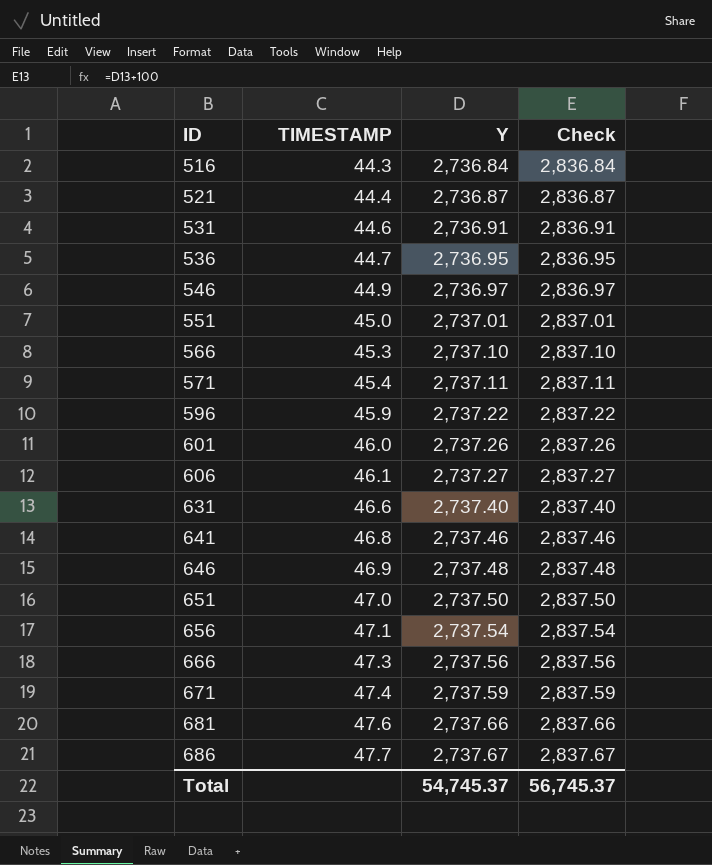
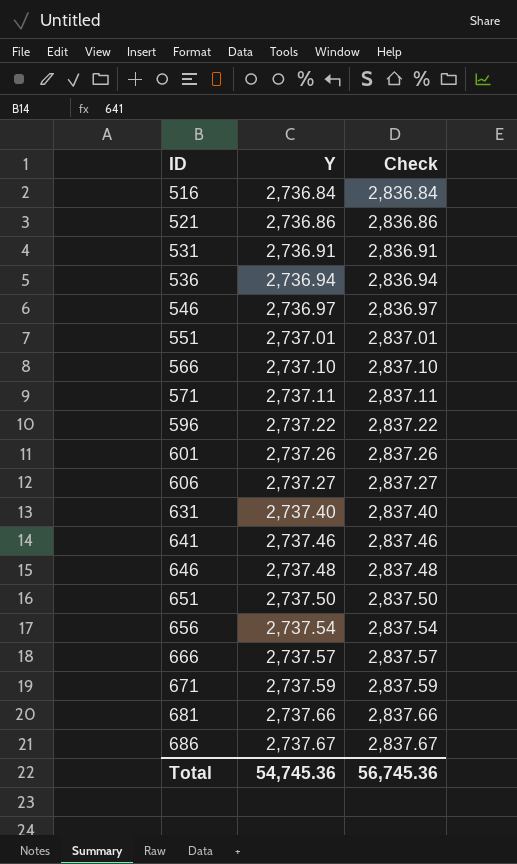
column TIMESTAMP | position: 2 -> none
521 | Y: 2,736.87 -> 2,736.86
521 | Check: 2,836.87 -> 2,836.86
536 | Y: 2,736.95 -> 2,736.94
536 | Check: 2,836.95 -> 2,836.94
666 | Y: 2,737.56 -> 2,737.57
666 | Check: 2,837.56 -> 2,837.57
Total | Y: 54,745.37 -> 54,745.36
Total | Check: 56,745.37 -> 56,745.36

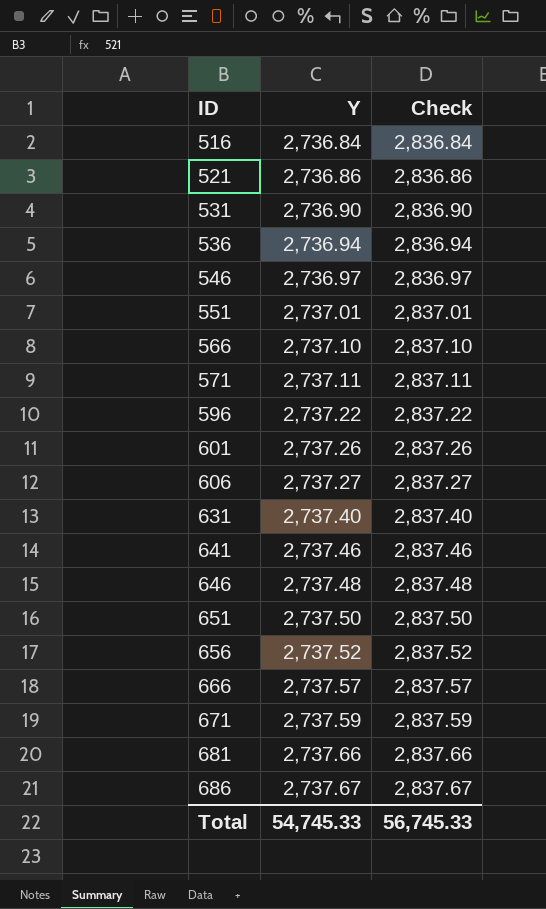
531 | Y: 2,736.91 -> 2,736.90
531 | Check: 2,836.91 -> 2,836.90
656 | Y: 2,737.54 -> 2,737.52
656 | Check: 2,837.54 -> 2,837.52
Total | Y: 54,745.36 -> 54,745.33
Total | Check: 56,745.36 -> 56,745.33

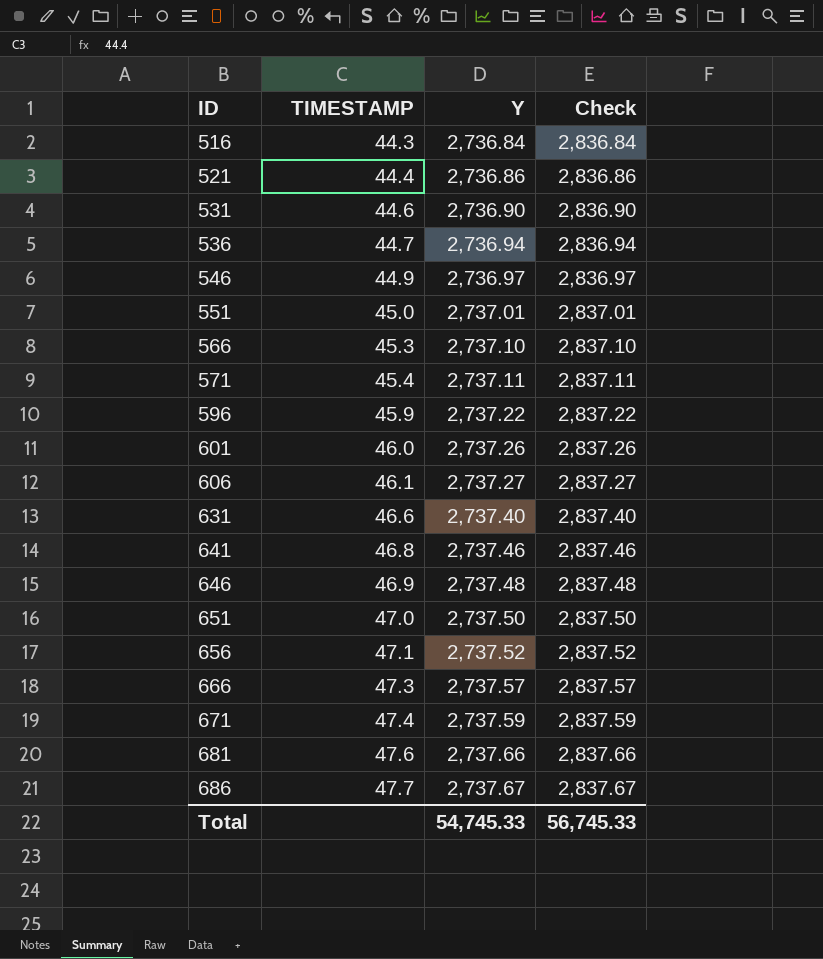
column TIMESTAMP | position: none -> 2

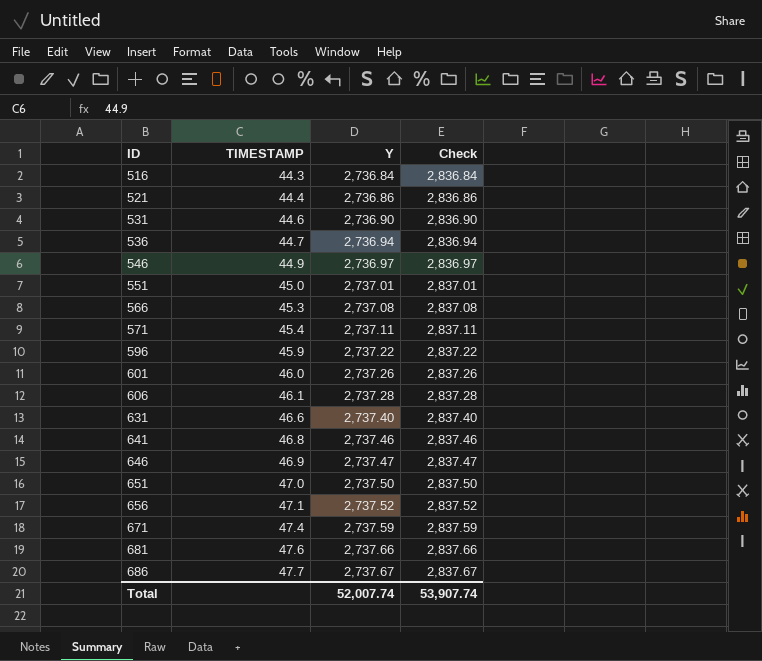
row 666: 47.3 | 2,737.57 | 2,837.57 -> none
566 | Y: 2,737.10 -> 2,737.08
566 | Check: 2,837.10 -> 2,837.08
606 | Y: 2,737.27 -> 2,737.28
606 | Check: 2,837.27 -> 2,837.28
646 | Y: 2,737.48 -> 2,737.47
646 | Check: 2,837.48 -> 2,837.47
Total | Y: 54,745.33 -> 52,007.74
Total | Check: 56,745.33 -> 53,907.74

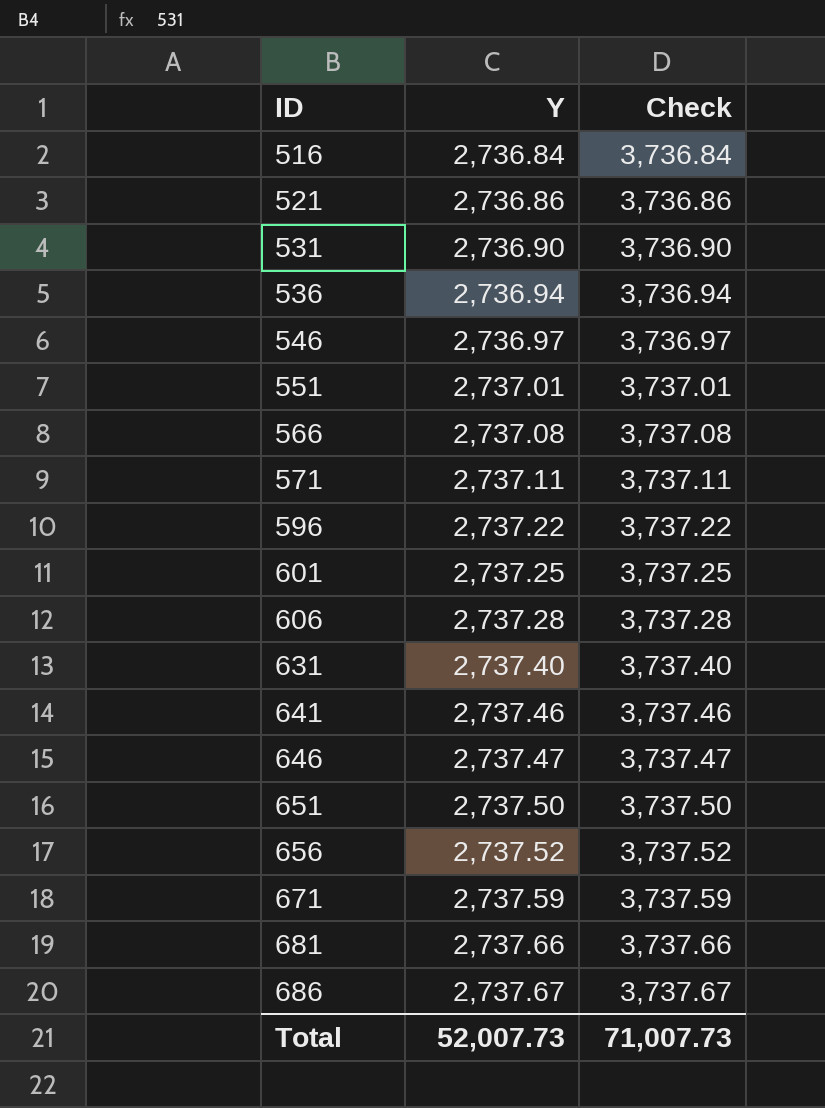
column TIMESTAMP | position: 2 -> none
column Check | formula: [Y] + 100 -> [Y] + 1000
601 | Y: 2,737.26 -> 2,737.25
Total | Y: 52,007.74 -> 52,007.73
Total | Check: 53,907.74 -> 71,007.73

